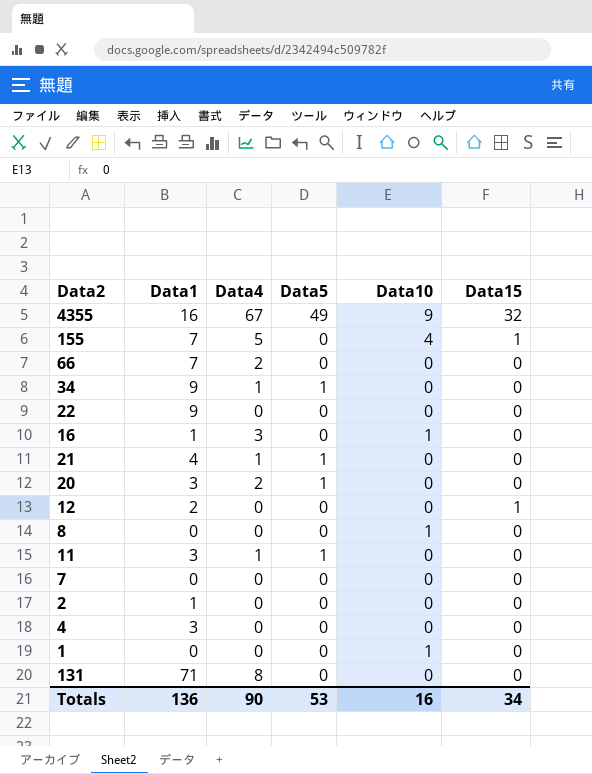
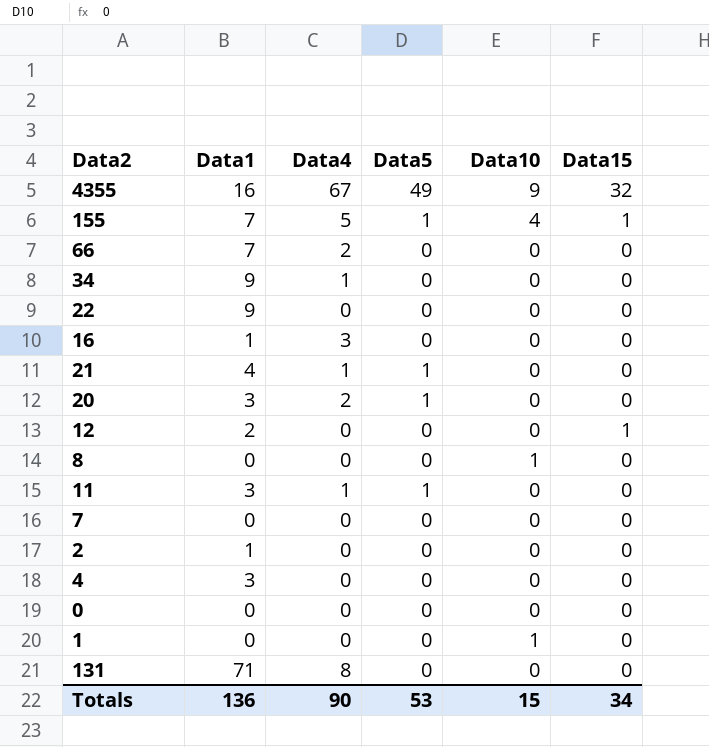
155 | Data5: 0 -> 1
34 | Data5: 1 -> 0
16 | Data10: 1 -> 0
row 0: none -> 0 | 0 | 0 | 0 | 0
Totals | Data10: 16 -> 15

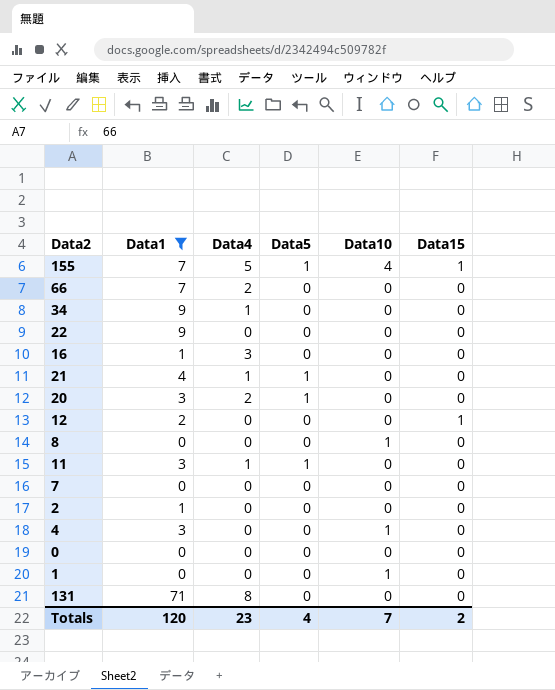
filter: none -> Data1 != 16
4 | Data10: 0 -> 1
Totals | Data1: 136 -> 120
Totals | Data4: 90 -> 23
Totals | Data5: 53 -> 4
Totals | Data10: 15 -> 7
Totals | Data15: 34 -> 2

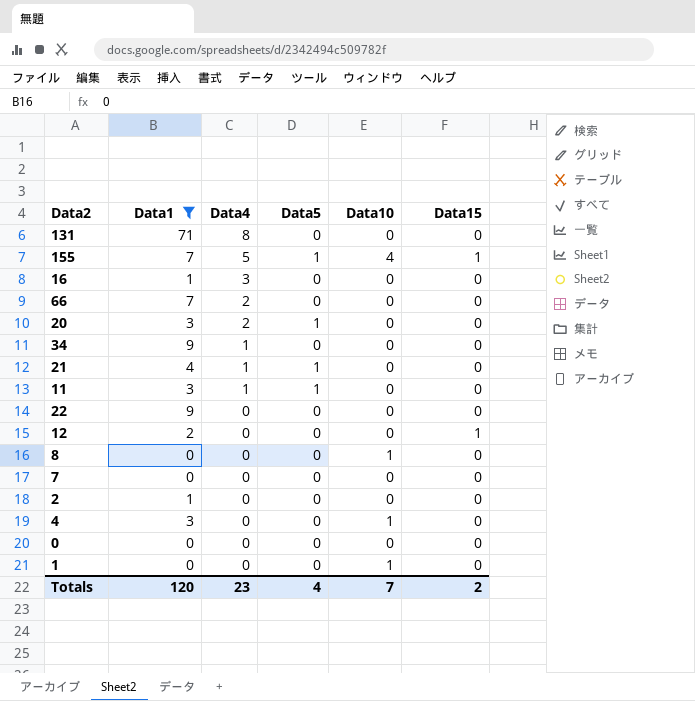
row order: none -> Data4 descending

